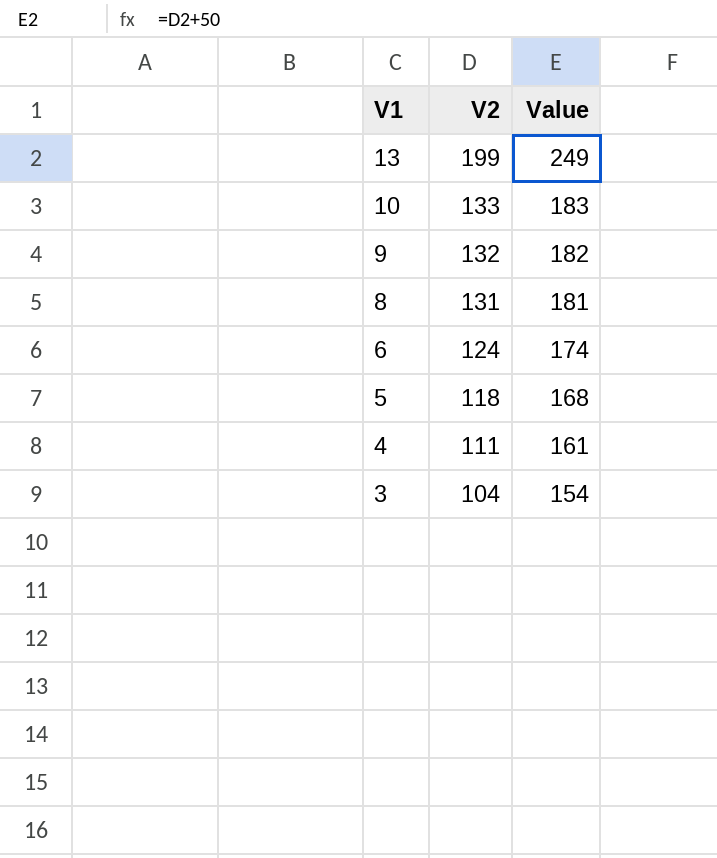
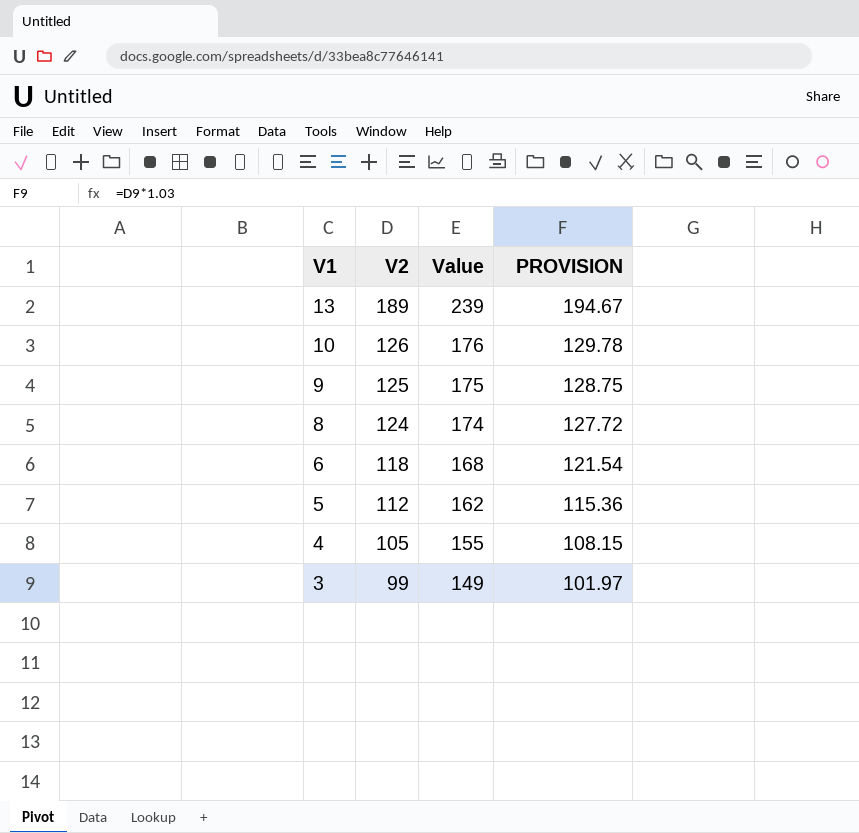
column PROVISION | formula: none -> [V2] * 1.03
13 | V2: 199 -> 189
13 | Value: 249 -> 239
10 | V2: 133 -> 126
10 | Value: 183 -> 176
9 | V2: 132 -> 125
9 | Value: 182 -> 175
8 | V2: 131 -> 124
8 | Value: 181 -> 174
6 | V2: 124 -> 118
6 | Value: 174 -> 168
5 | V2: 118 -> 112
5 | Value: 168 -> 162
4 | V2: 111 -> 105
4 | Value: 161 -> 155
3 | V2: 104 -> 99
3 | Value: 154 -> 149

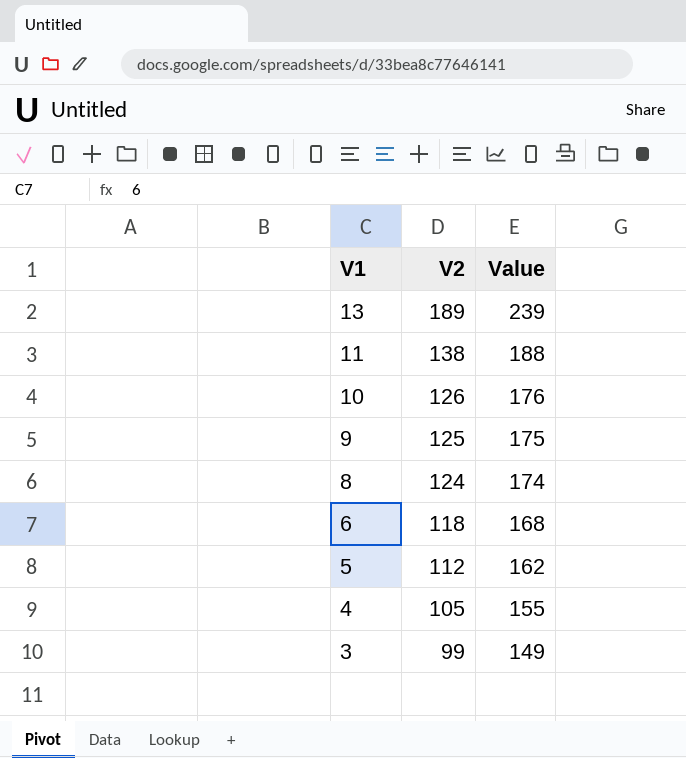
column PROVISION | formula: [V2] * 1.03 -> none
row 11: none -> 138 | 188

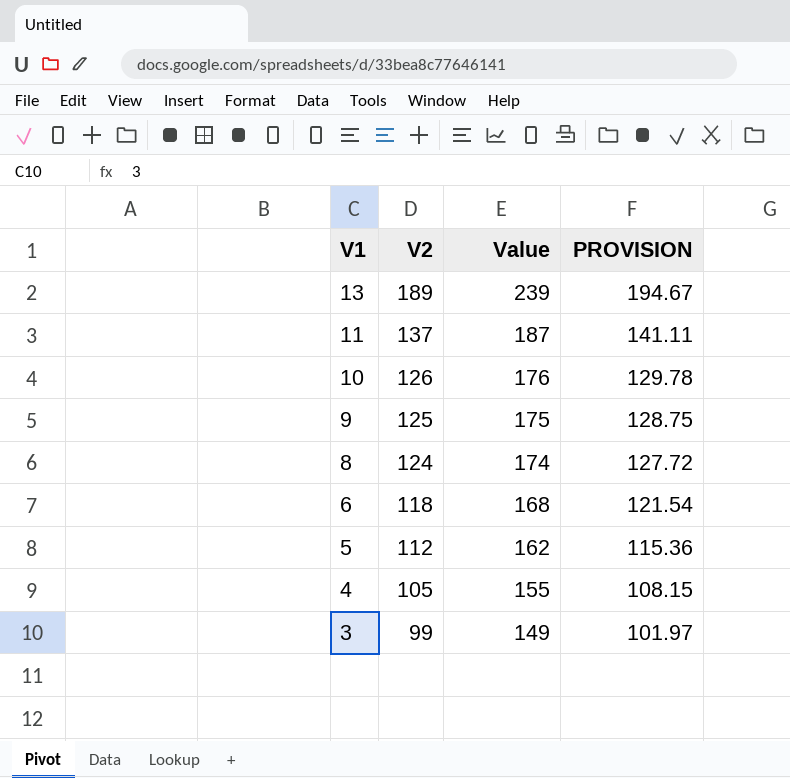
column PROVISION | formula: none -> [V2] * 1.03
11 | V2: 138 -> 137
11 | Value: 188 -> 187

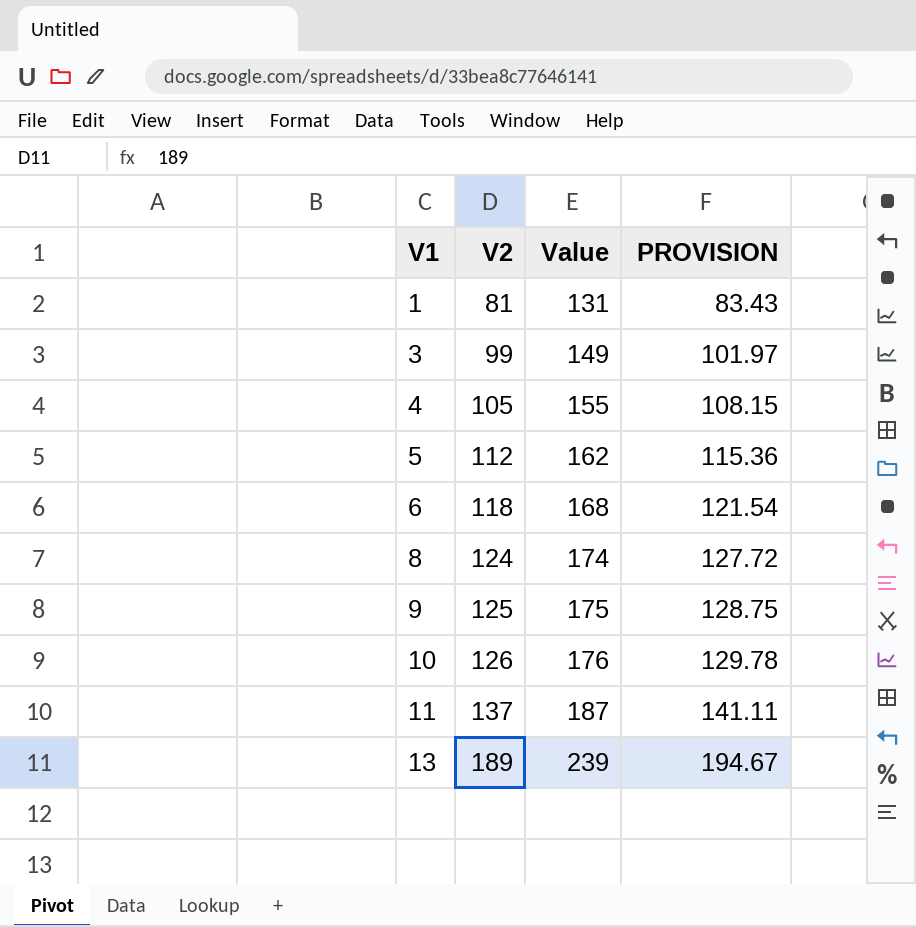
row order: V1 descending -> V1 ascending
row 1: none -> 81 | 131 | 83.43

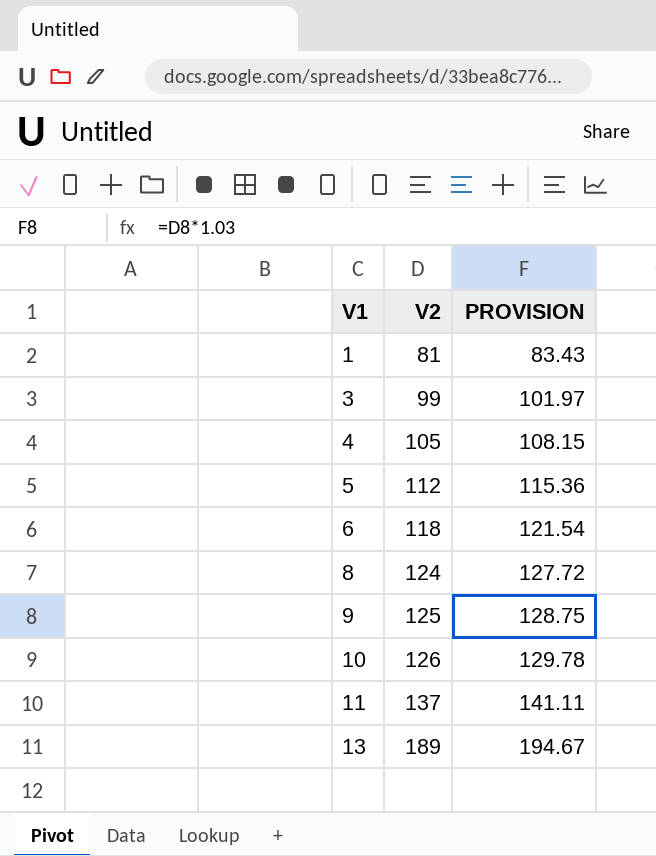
column Value | formula: [V2] + 50 -> none

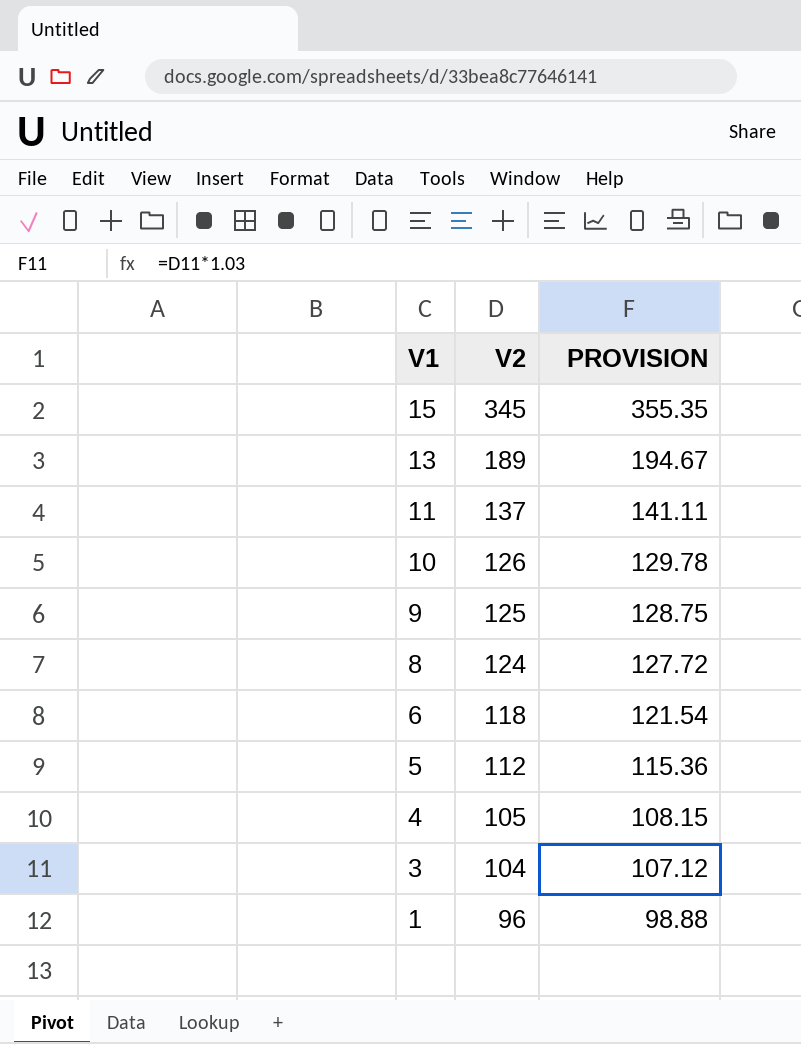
row order: V1 ascending -> V1 descending
row 15: none -> 345 | 355.35
3 | V2: 99 -> 104
3 | PROVISION: 101.97 -> 107.12
1 | V2: 81 -> 96
1 | PROVISION: 83.43 -> 98.88

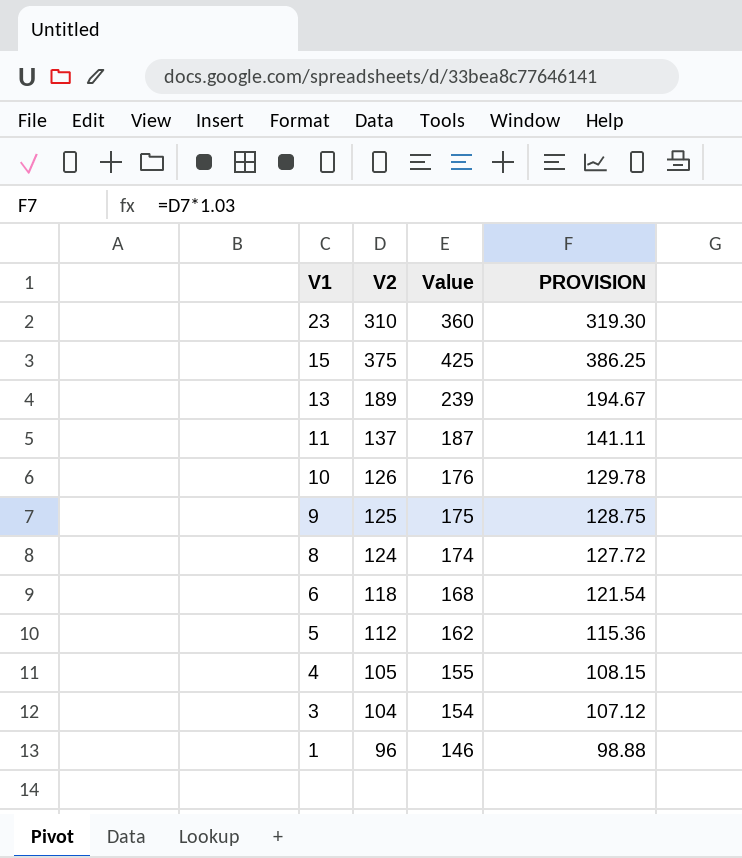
column Value | formula: none -> [V2] + 50
row 23: none -> 310 | 360 | 319.30
15 | V2: 345 -> 375
15 | PROVISION: 355.35 -> 386.25

